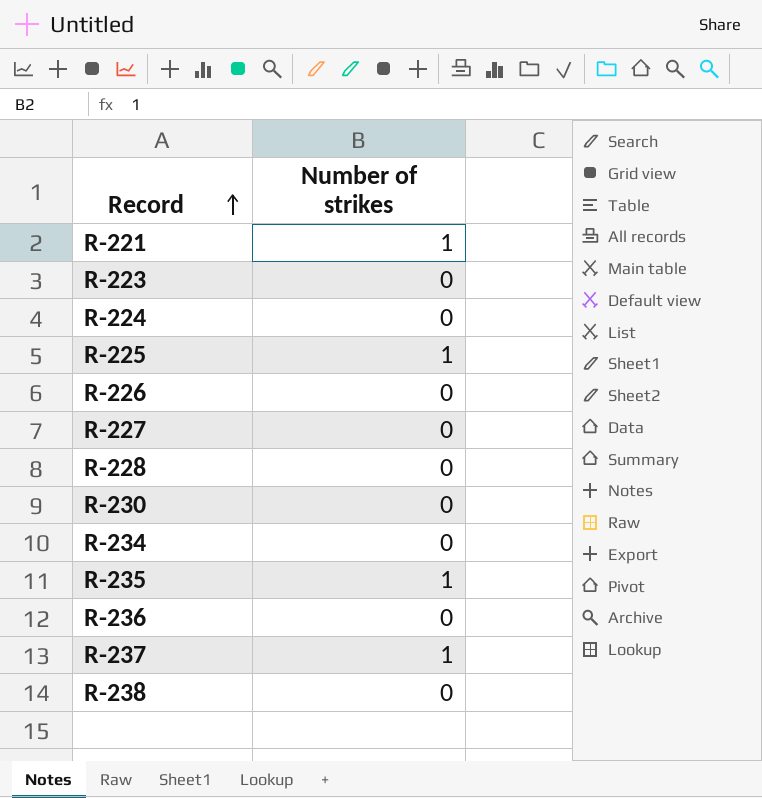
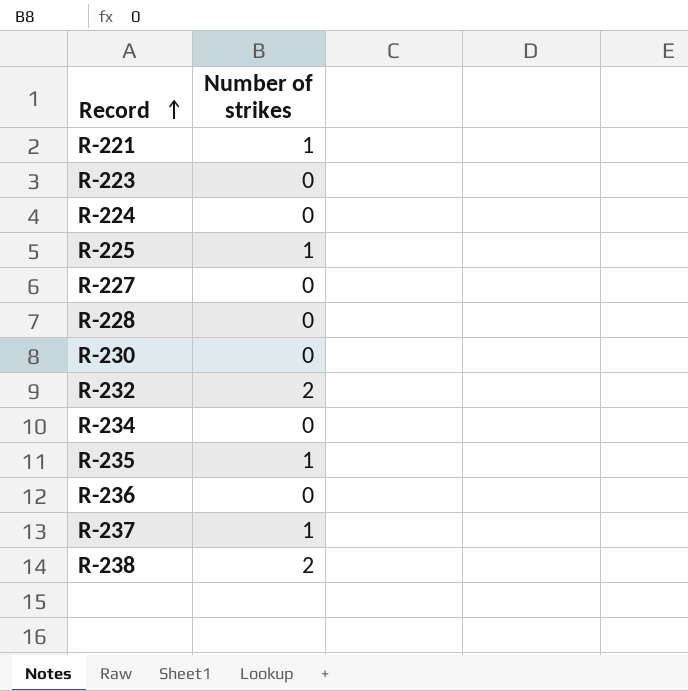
row R-226: 0 -> none
row R-232: none -> 2
R-238 | Number of strikes: 0 -> 2

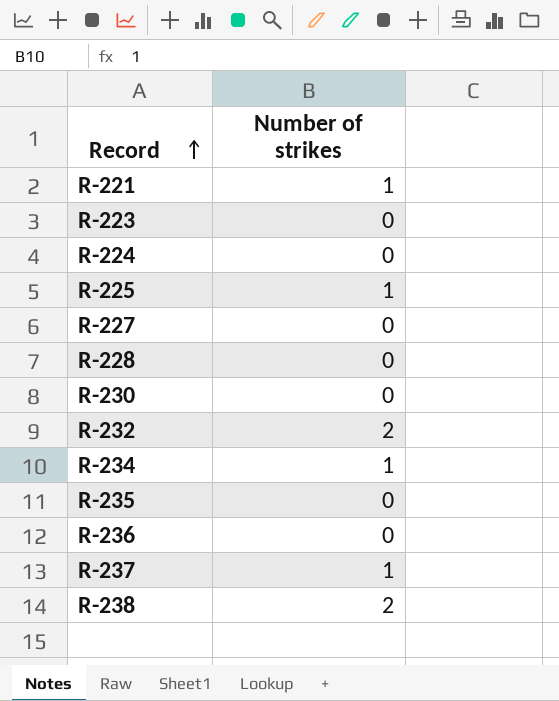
R-234 | Number of strikes: 0 -> 1
R-235 | Number of strikes: 1 -> 0

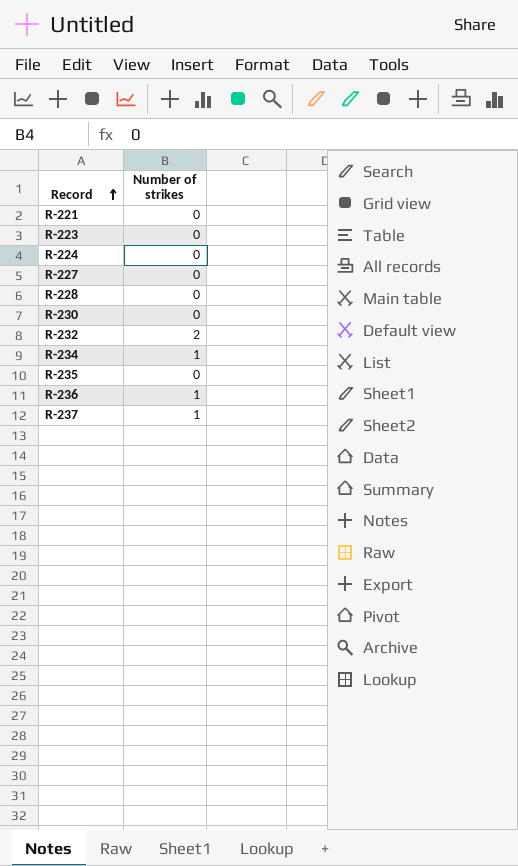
row R-225: 1 -> none
row R-238: 2 -> none
R-221 | Number of strikes: 1 -> 0
R-236 | Number of strikes: 0 -> 1

